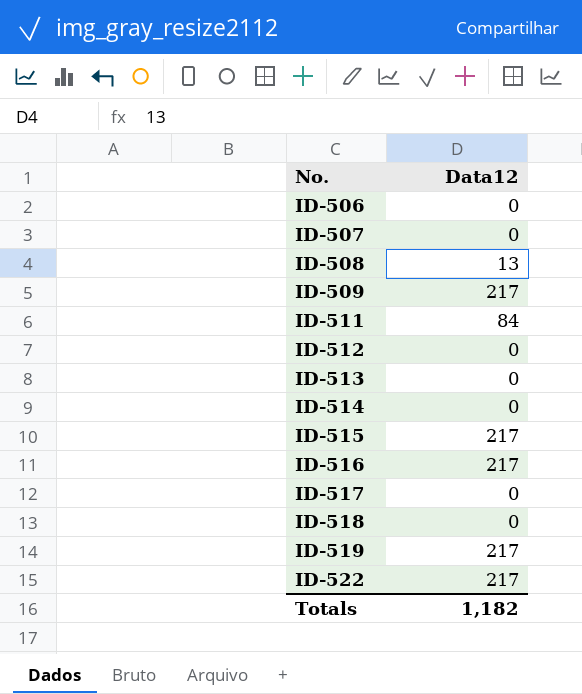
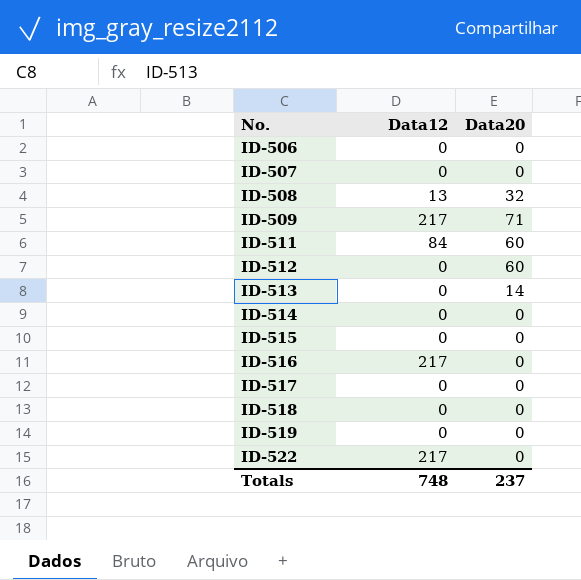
column Data20 | position: none -> 3
ID-515 | Data12: 217 -> 0
ID-519 | Data12: 217 -> 0
Totals | Data12: 1,182 -> 748

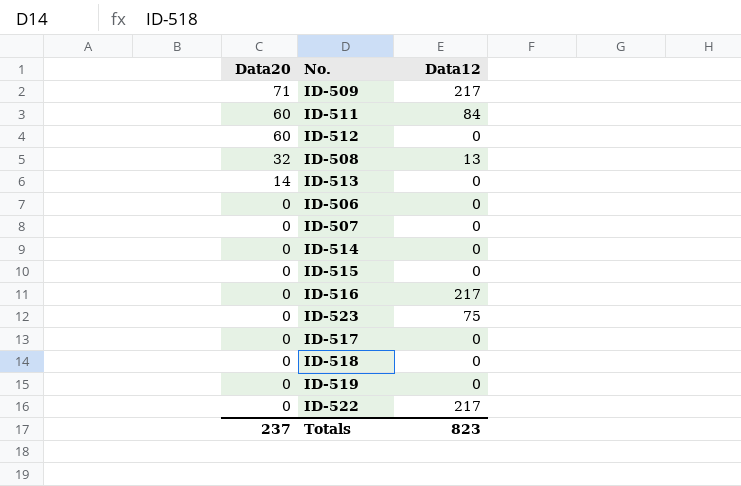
row order: No. ascending -> Data20 descending
column Data20 | position: 3 -> 1
row ID-523: none -> 0 | 75
Totals | Data12: 748 -> 823

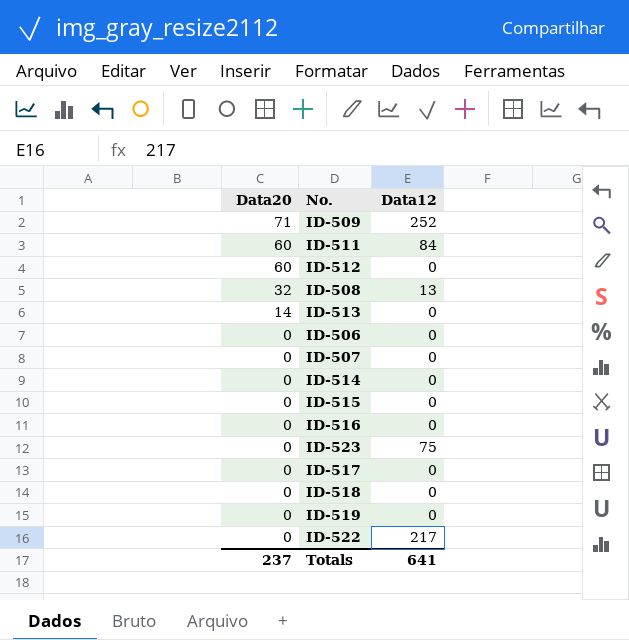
ID-509 | Data12: 217 -> 252
ID-516 | Data12: 217 -> 0
Totals | Data12: 823 -> 641

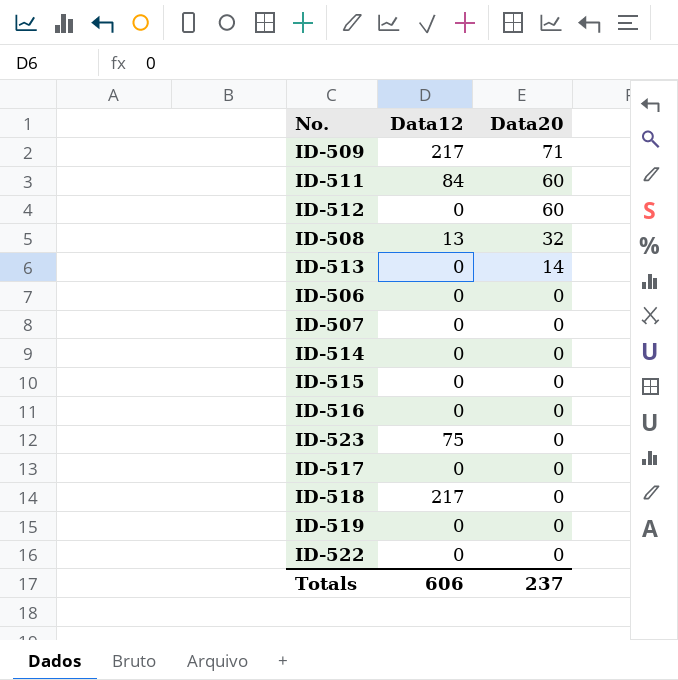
column Data20 | position: 1 -> 3
ID-509 | Data12: 252 -> 217
ID-518 | Data12: 0 -> 217
ID-522 | Data12: 217 -> 0
Totals | Data12: 641 -> 606

